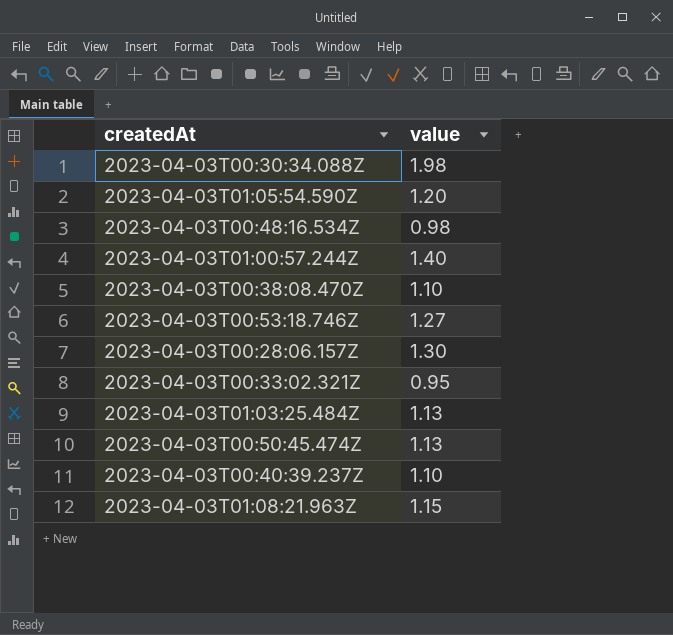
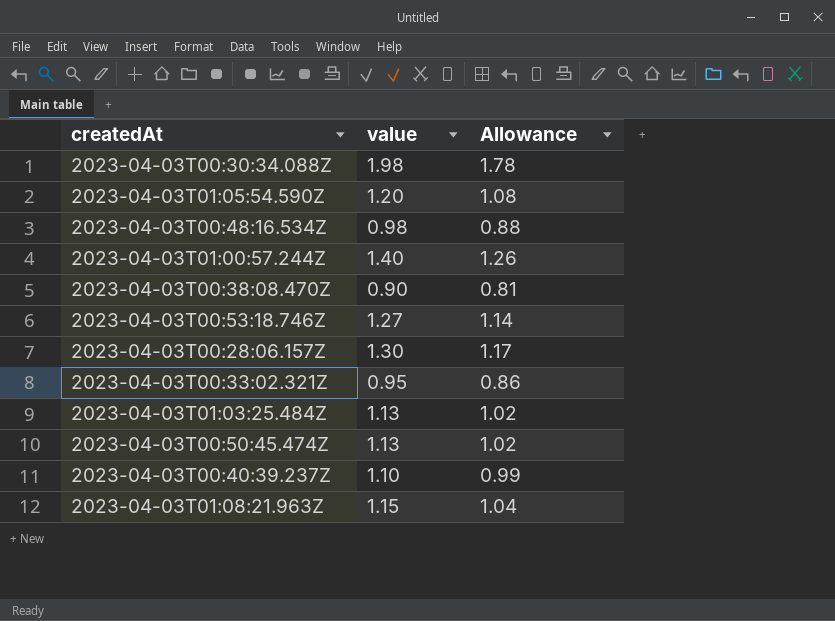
column Allowance | formula: none -> [value] * 0.9
2023-04-03T00:38:08.470Z | value: 1.10 -> 0.90

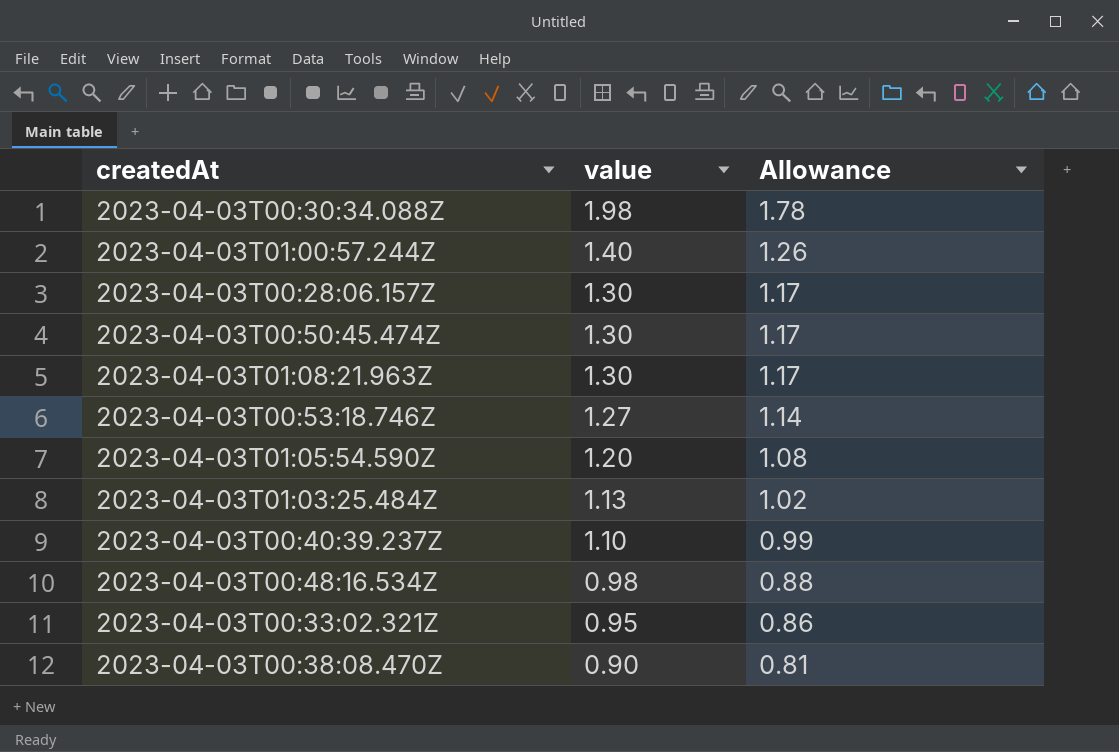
row order: none -> value descending
2023-04-03T00:50:45.474Z | value: 1.13 -> 1.30
2023-04-03T00:50:45.474Z | Allowance: 1.02 -> 1.17
2023-04-03T01:08:21.963Z | value: 1.15 -> 1.30
2023-04-03T01:08:21.963Z | Allowance: 1.04 -> 1.17

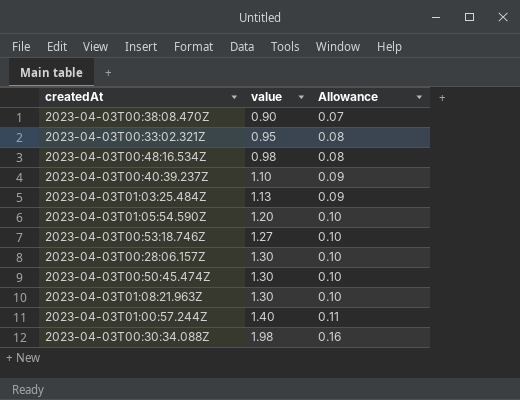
row order: value descending -> value ascending
column Allowance | formula: [value] * 0.9 -> [value] * 0.08

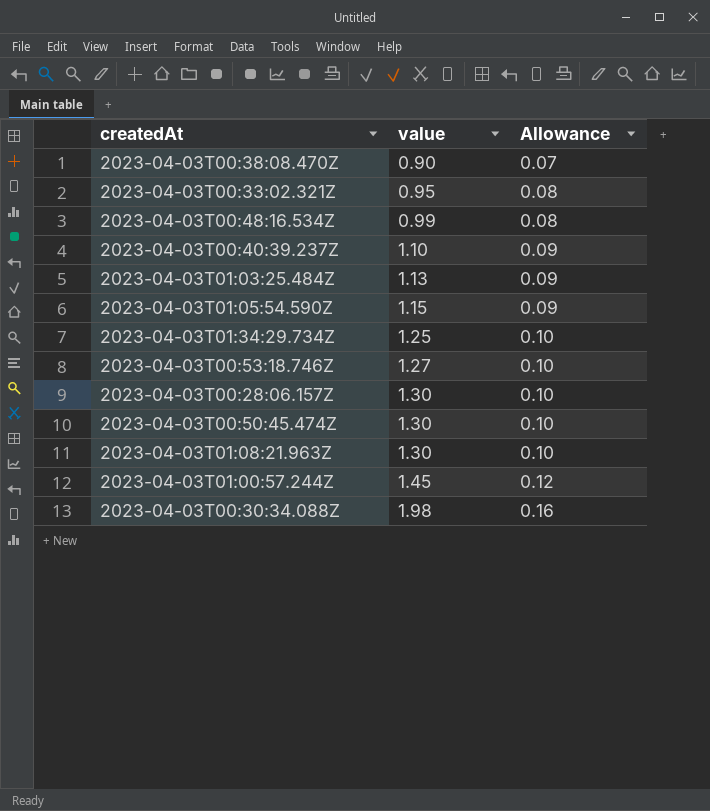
2023-04-03T00:48:16.534Z | value: 0.98 -> 0.99
2023-04-03T01:05:54.590Z | value: 1.20 -> 1.15
2023-04-03T01:05:54.590Z | Allowance: 0.10 -> 0.09
row 2023-04-03T01:34:29.734Z: none -> 1.25 | 0.10
2023-04-03T01:00:57.244Z | value: 1.40 -> 1.45
2023-04-03T01:00:57.244Z | Allowance: 0.11 -> 0.12

